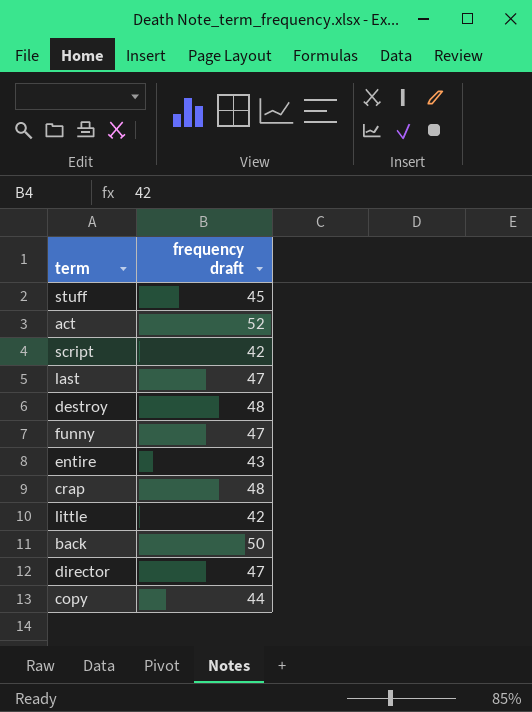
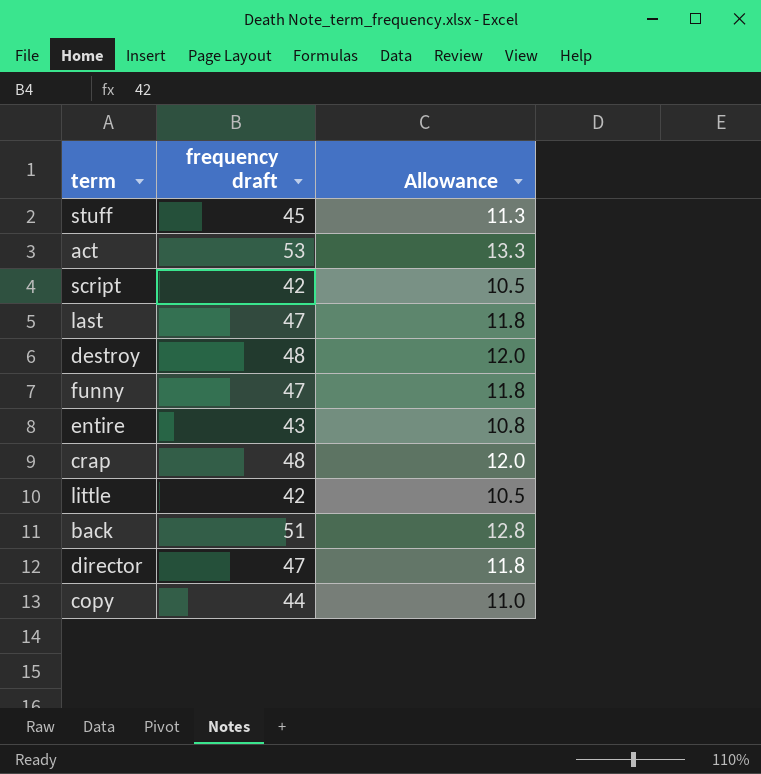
column Allowance | formula: none -> [frequency draft] * 0.25
act | frequency draft: 52 -> 53
back | frequency draft: 50 -> 51

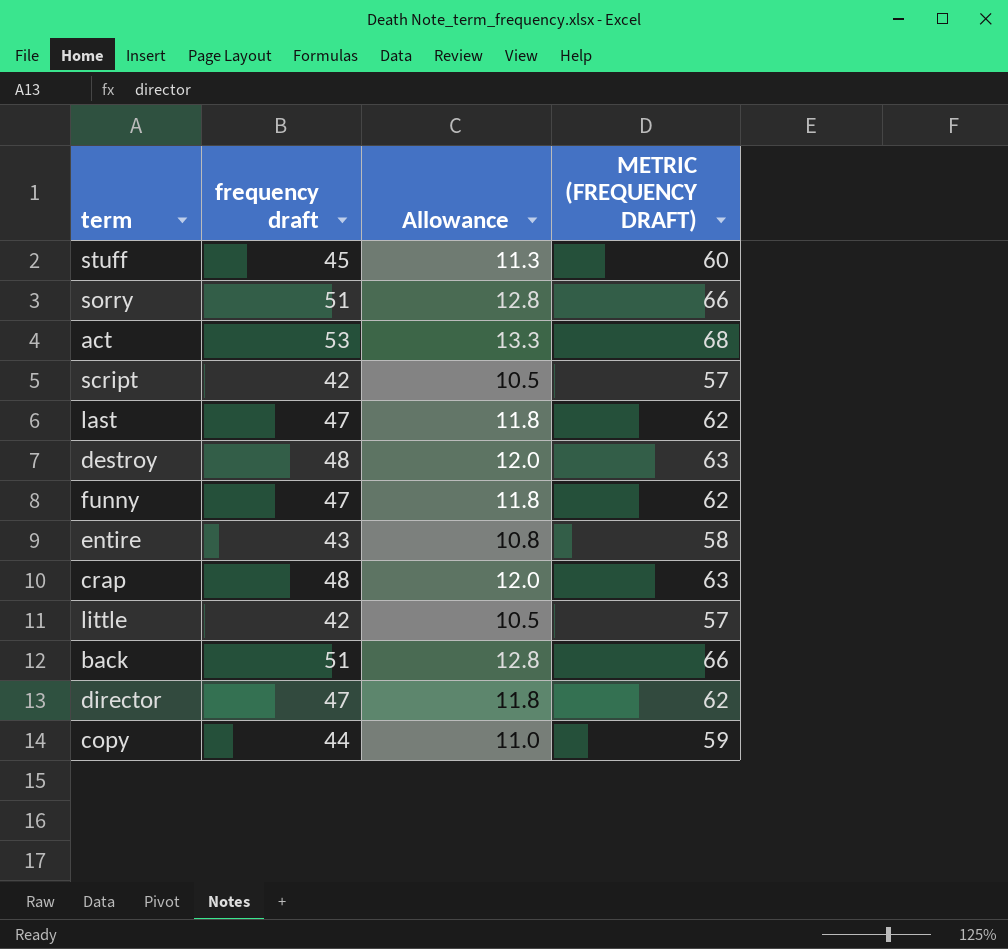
column METRIC (FREQUENCY DRAFT) | formula: none -> [frequency draft] + 15
row sorry: none -> 51 | 12.8 | 66

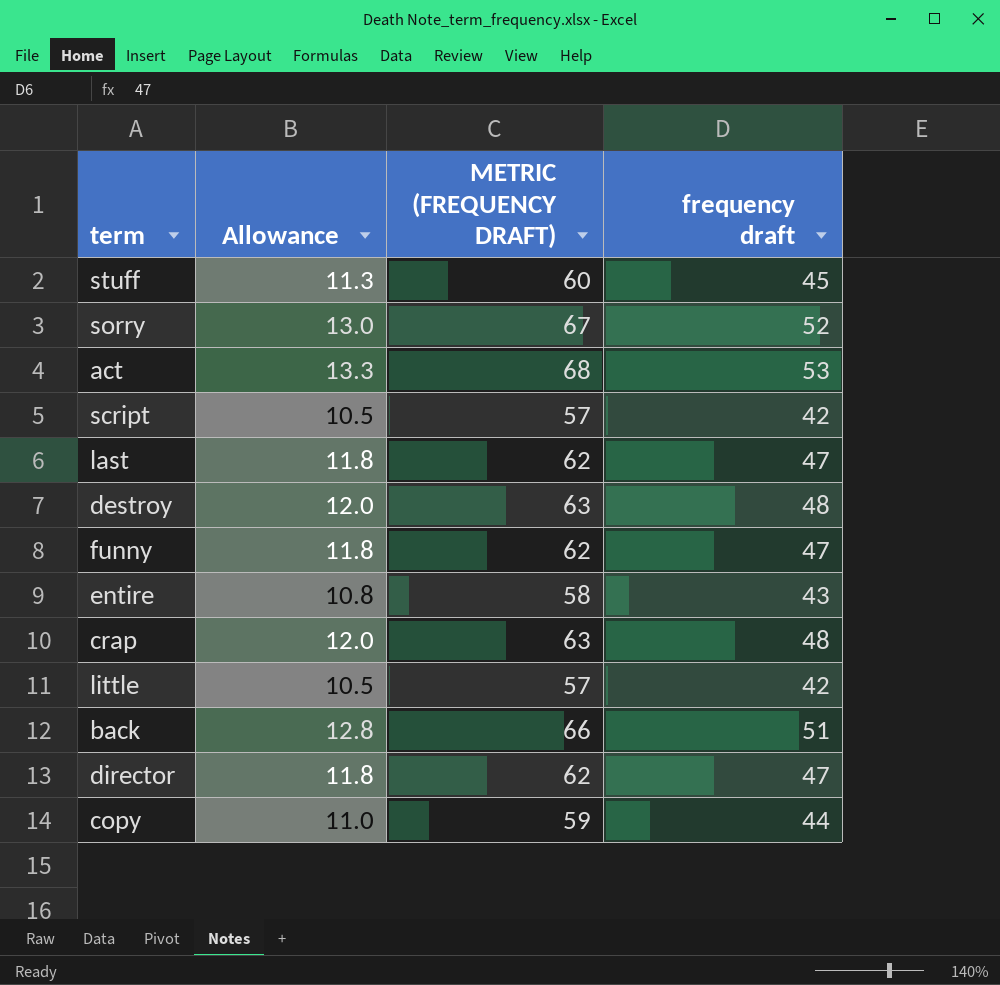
column frequency draft | position: 2 -> 4
sorry | Allowance: 12.8 -> 13.0
sorry | METRIC (FREQUENCY DRAFT): 66 -> 67
sorry | frequency draft: 51 -> 52

